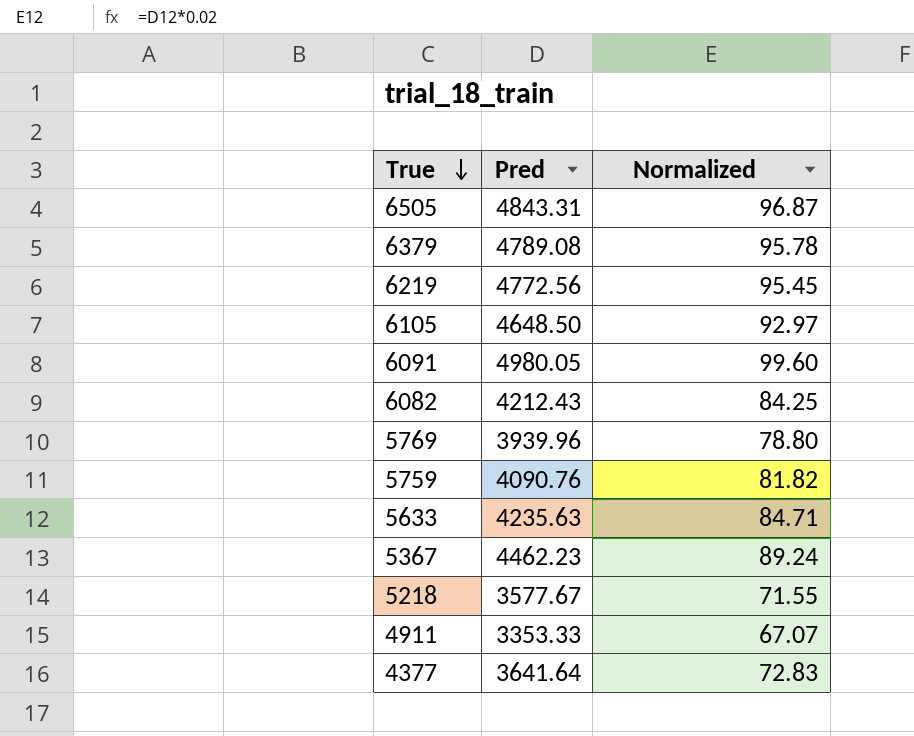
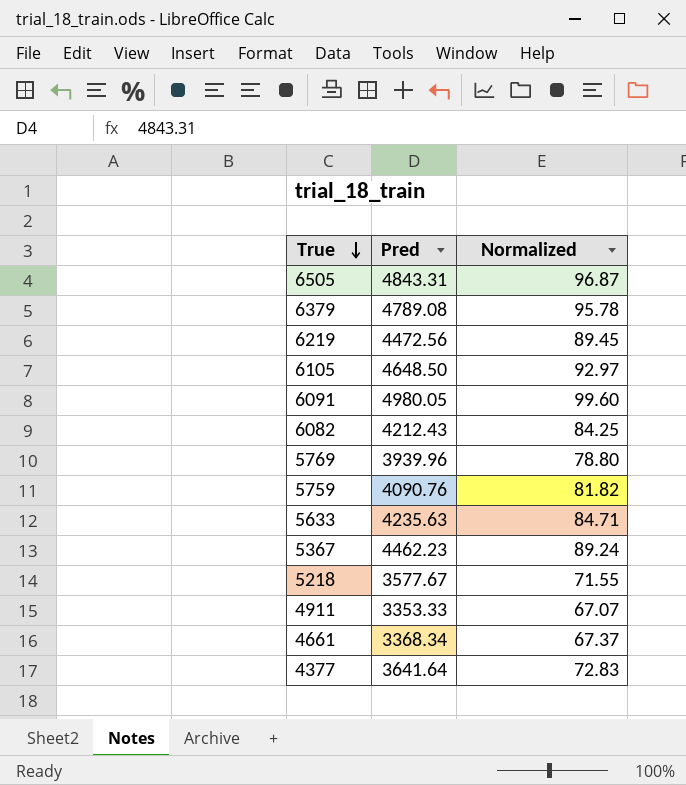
6219 | Pred: 4772.56 -> 4472.56
6219 | Normalized: 95.45 -> 89.45
row 4661: none -> 3368.34 | 67.37

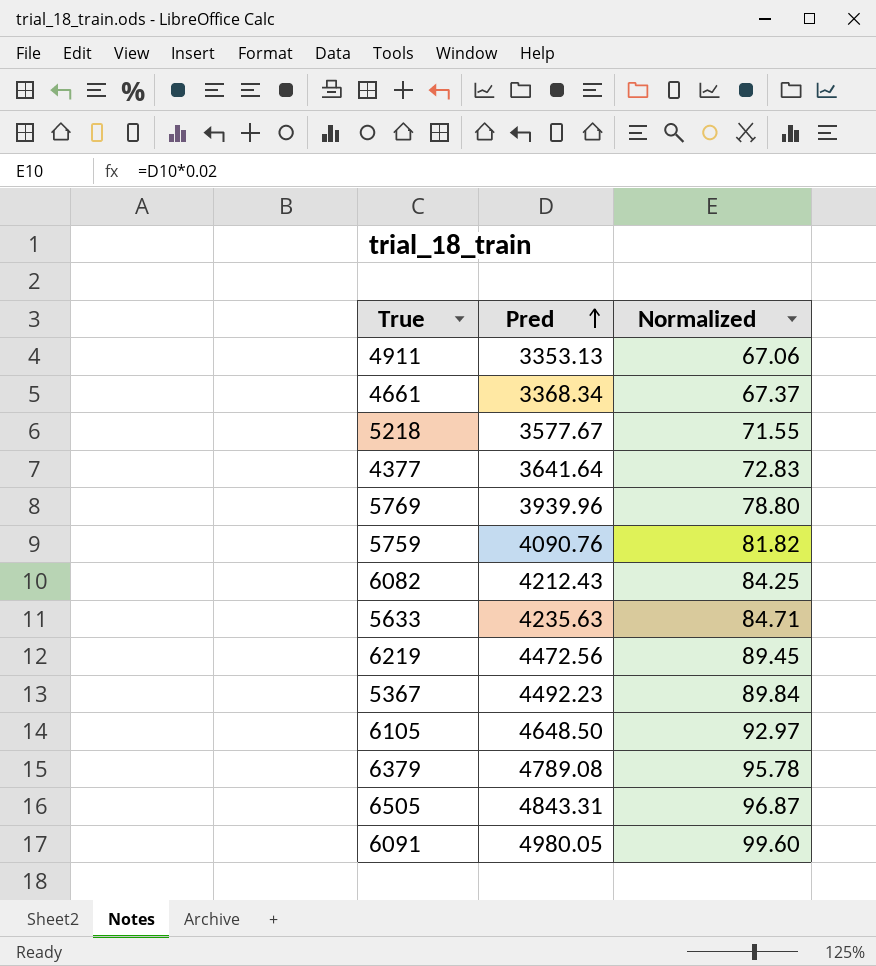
row order: True descending -> Pred ascending
4911 | Pred: 3353.33 -> 3353.13
4911 | Normalized: 67.07 -> 67.06
5367 | Pred: 4462.23 -> 4492.23
5367 | Normalized: 89.24 -> 89.84

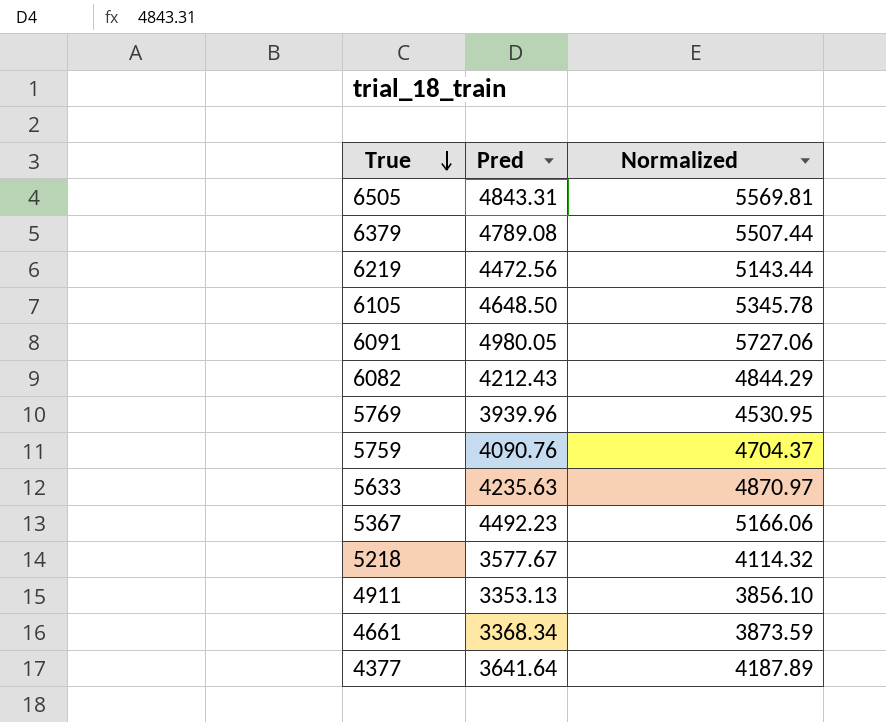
row order: Pred ascending -> True descending
column Normalized | formula: [Pred] * 0.02 -> [Pred] * 1.15

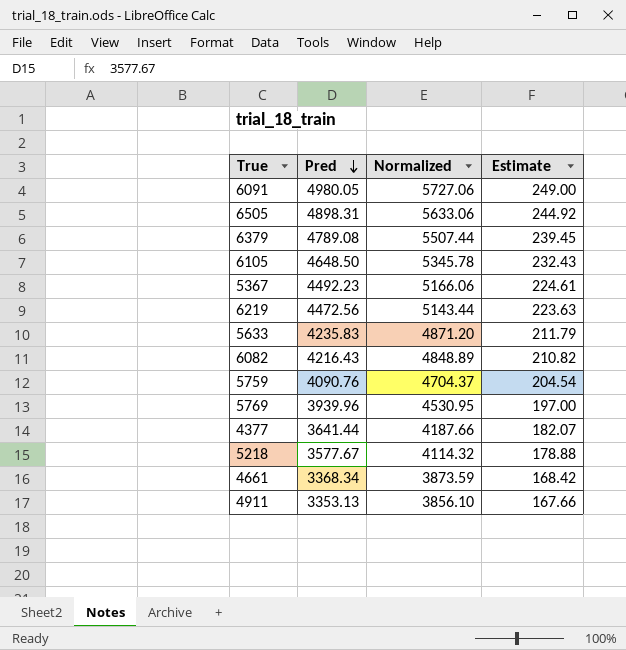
row order: True descending -> Pred descending
column Estimate | formula: none -> [Pred] * 0.05
6505 | Pred: 4843.31 -> 4898.31
6505 | Normalized: 5569.81 -> 5633.06
5633 | Pred: 4235.63 -> 4235.83
5633 | Normalized: 4870.97 -> 4871.20
6082 | Pred: 4212.43 -> 4216.43
6082 | Normalized: 4844.29 -> 4848.89
4377 | Pred: 3641.64 -> 3641.44
4377 | Normalized: 4187.89 -> 4187.66

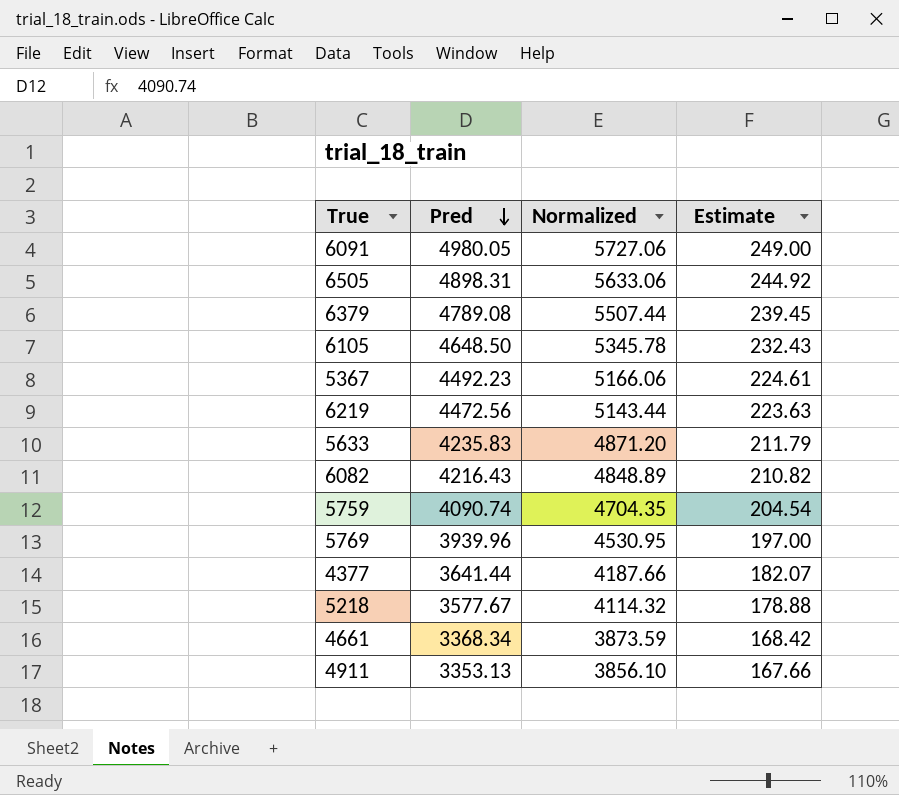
5759 | Pred: 4090.76 -> 4090.74
5759 | Normalized: 4704.37 -> 4704.35

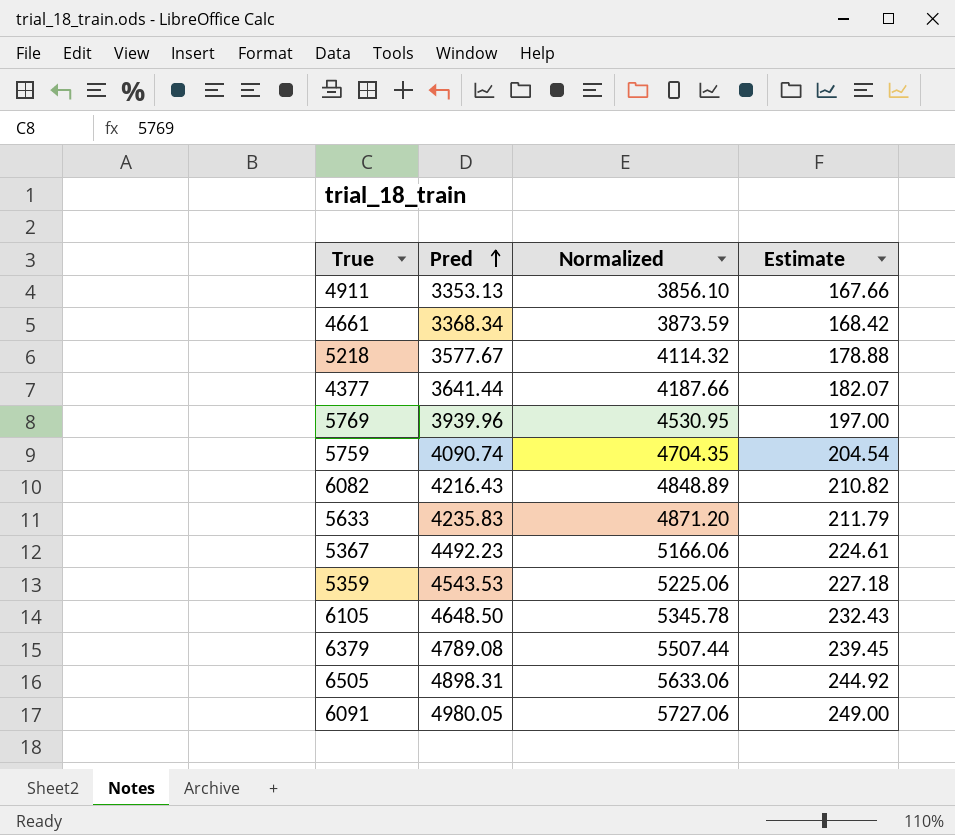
row order: Pred descending -> Pred ascending
row 6219: 4472.56 | 5143.44 | 223.63 -> none
row 5359: none -> 4543.53 | 5225.06 | 227.18

